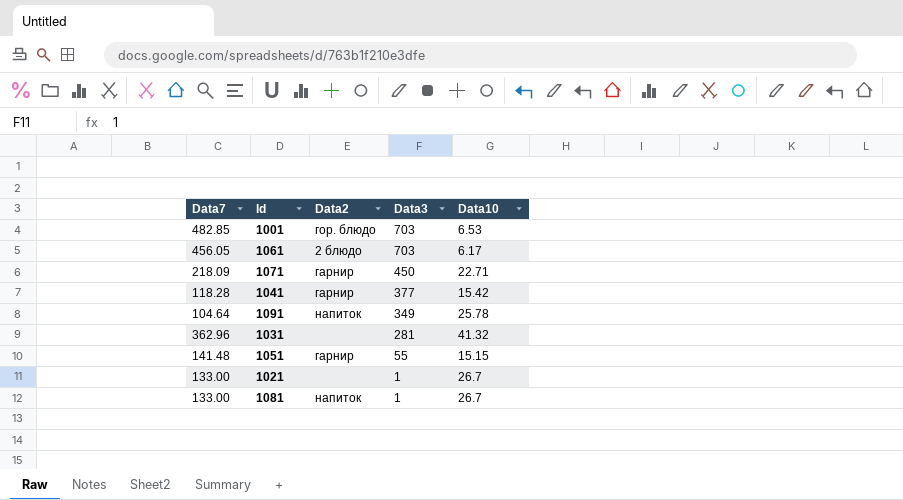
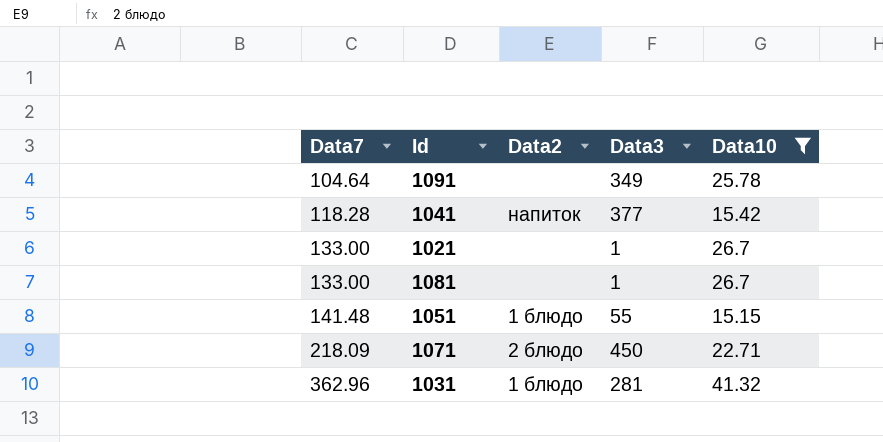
filter: none -> Data10 >= 15.15
row order: Data3 descending -> Data7 ascending
1091 | Data2: напиток -> none
1041 | Data2: гарнир -> напиток
1081 | Data2: напиток -> none
1051 | Data2: гарнир -> 1 блюдо
1071 | Data2: гарнир -> 2 блюдо
1031 | Data2: none -> 1 блюдо

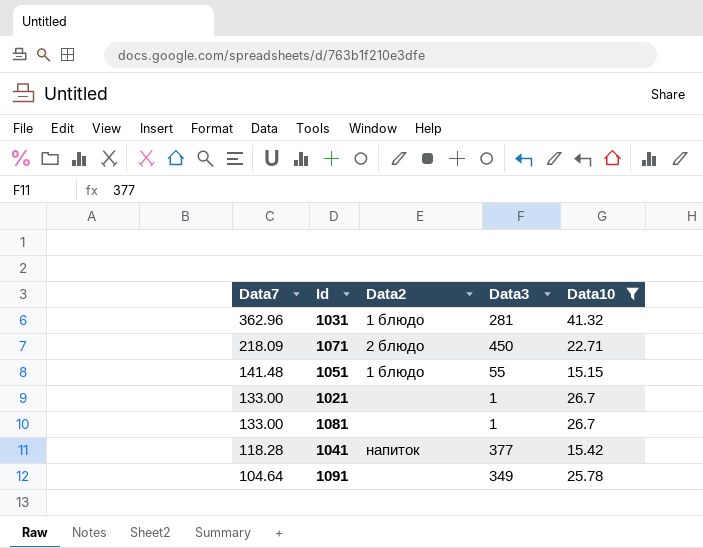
row order: Data7 ascending -> Data7 descending

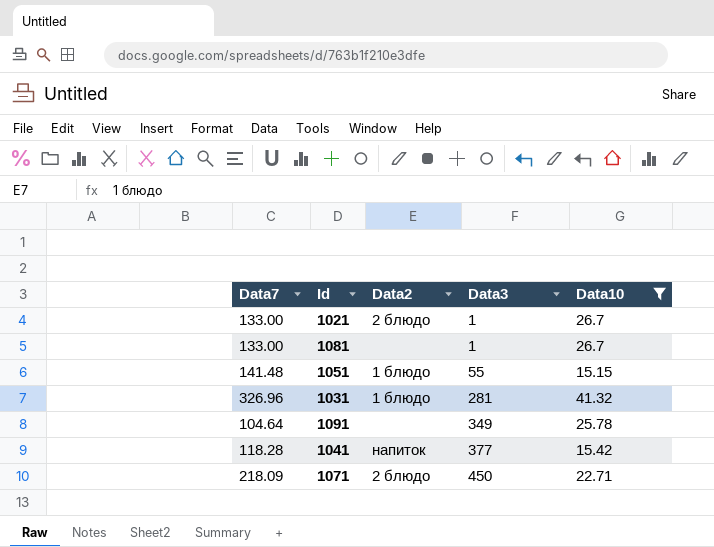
row order: Data7 descending -> Data3 ascending
1021 | Data2: none -> 2 блюдо
1031 | Data7: 362.96 -> 326.96

